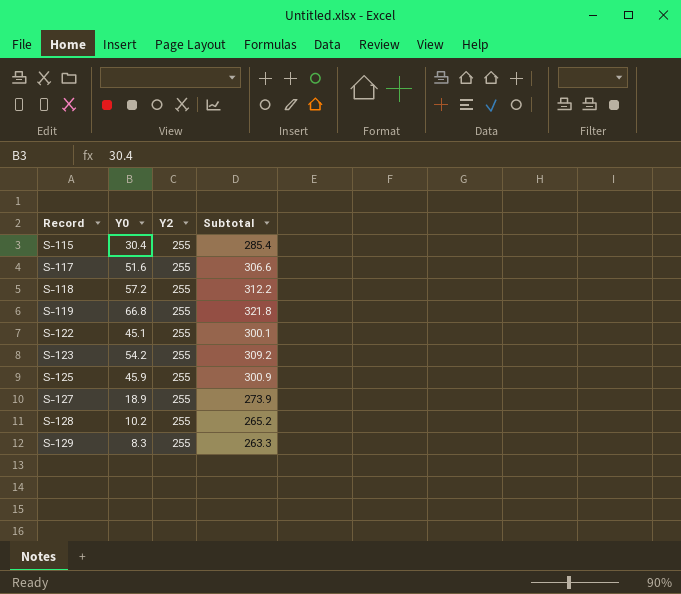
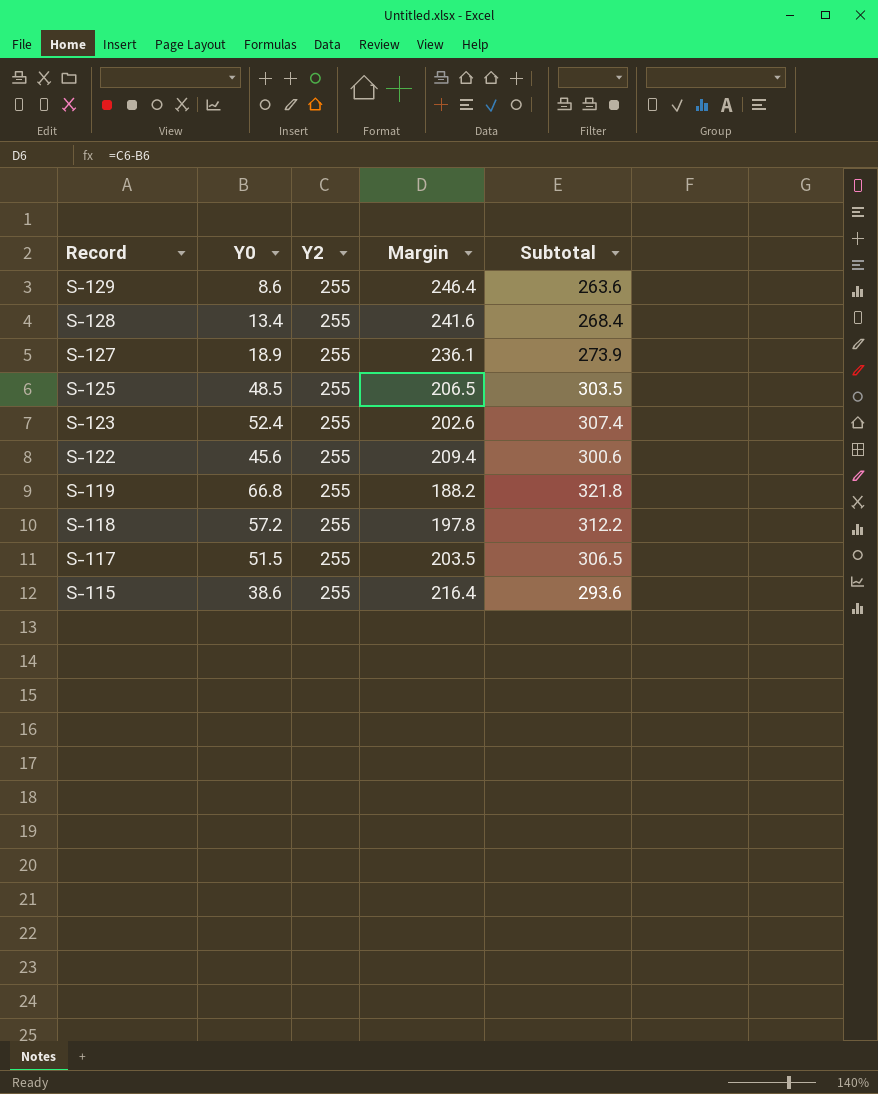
row order: Record ascending -> Record descending
column Margin | formula: none -> [Y2] - [Y0]
S-129 | Y0: 8.3 -> 8.6
S-129 | Subtotal: 263.3 -> 263.6
S-128 | Y0: 10.2 -> 13.4
S-128 | Subtotal: 265.2 -> 268.4
S-125 | Y0: 45.9 -> 48.5
S-125 | Subtotal: 300.9 -> 303.5
S-123 | Y0: 54.2 -> 52.4
S-123 | Subtotal: 309.2 -> 307.4
S-122 | Y0: 45.1 -> 45.6
S-122 | Subtotal: 300.1 -> 300.6
S-117 | Y0: 51.6 -> 51.5
S-117 | Subtotal: 306.6 -> 306.5
S-115 | Y0: 30.4 -> 38.6
S-115 | Subtotal: 285.4 -> 293.6

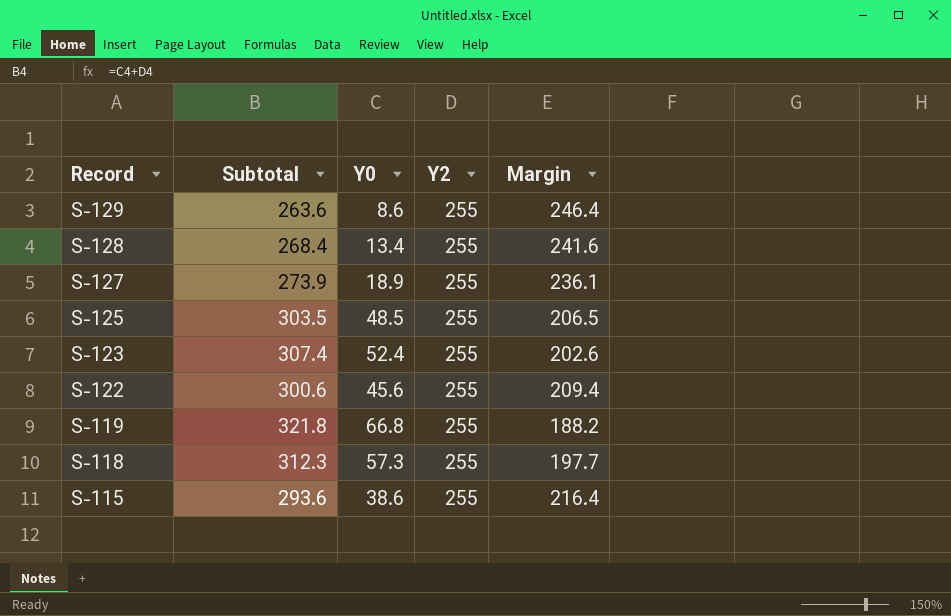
column Subtotal | position: 5 -> 2
row S-117: 51.5 | 255 | 203.5 | 306.5 -> none
S-118 | Subtotal: 312.2 -> 312.3
S-118 | Y0: 57.2 -> 57.3
S-118 | Margin: 197.8 -> 197.7

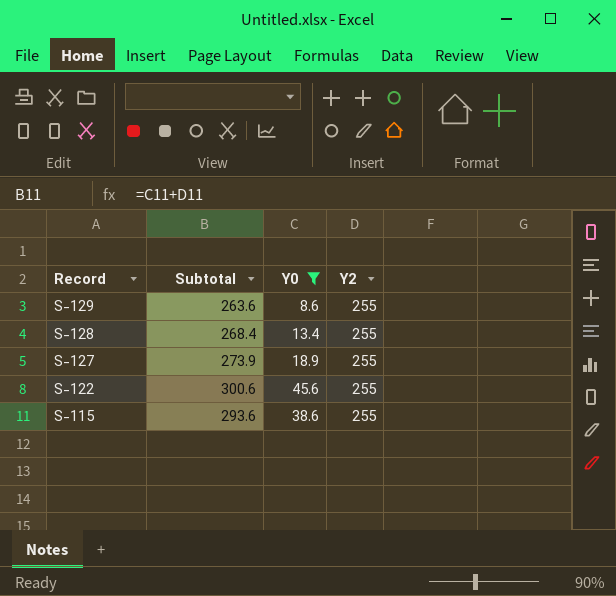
filter: none -> Y0 <= 45.6
column Margin | formula: [Y2] - [Y0] -> none

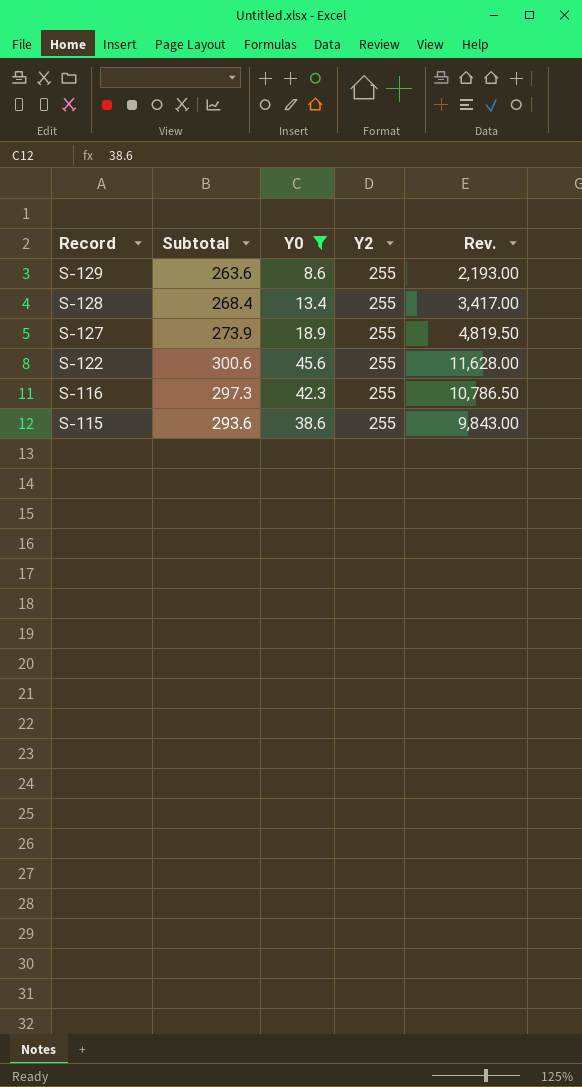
column Rev. | formula: none -> [Y0] * [Y2]
row S-116: none -> 297.3 | 42.3 | 255 | 10,786.50

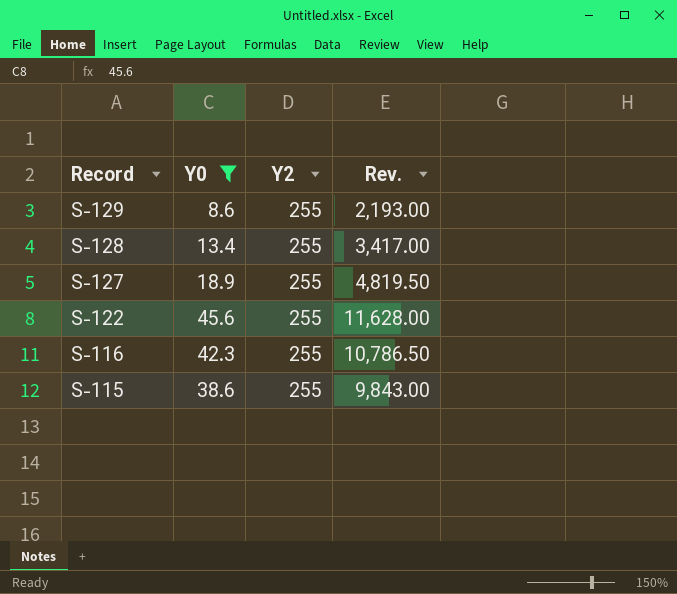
column Subtotal | formula: [Y0] + [Y2] -> none

